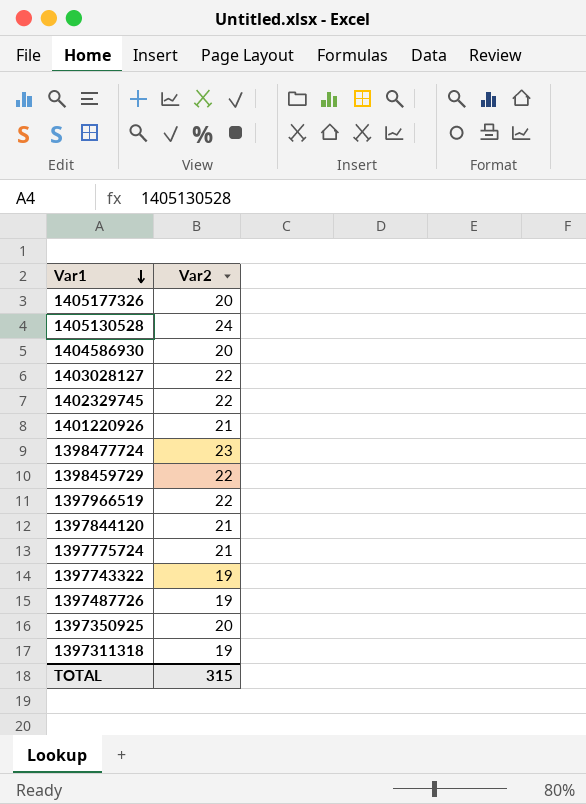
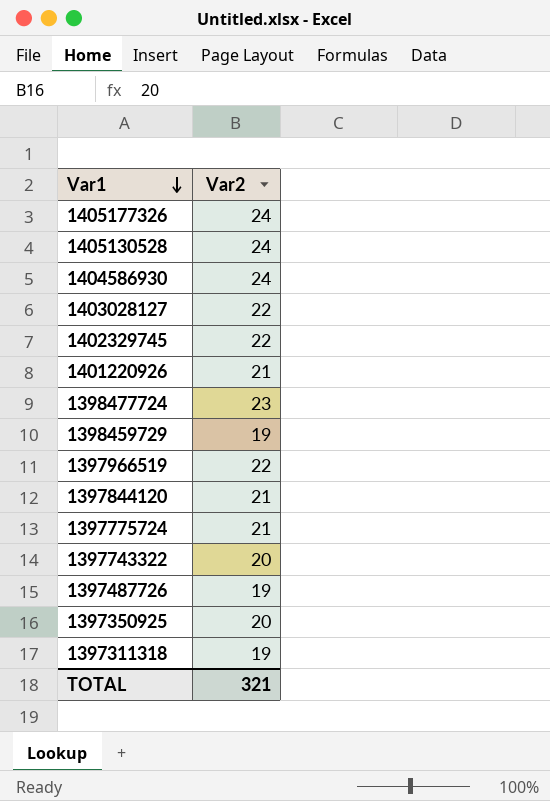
1405177326 | Var2: 20 -> 24
1404586930 | Var2: 20 -> 24
1398459729 | Var2: 22 -> 19
1397743322 | Var2: 19 -> 20
TOTAL | Var2: 315 -> 321

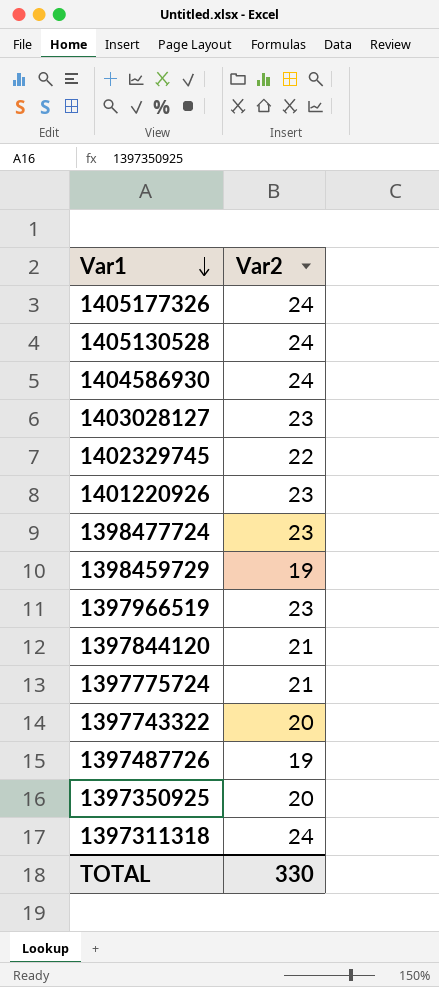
1403028127 | Var2: 22 -> 23
1401220926 | Var2: 21 -> 23
1397966519 | Var2: 22 -> 23
1397311318 | Var2: 19 -> 24
TOTAL | Var2: 321 -> 330

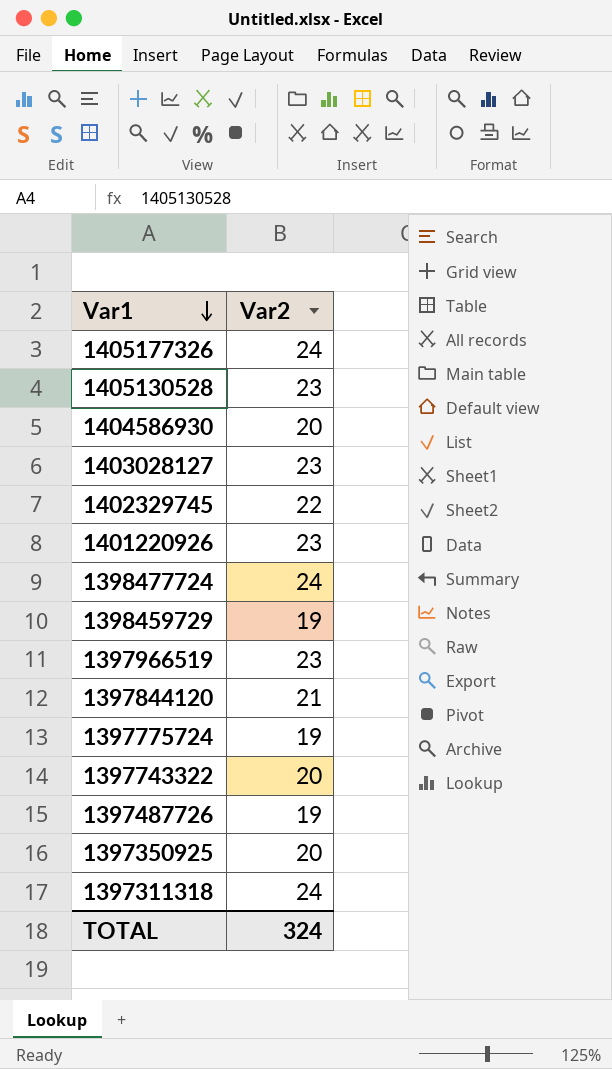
1405130528 | Var2: 24 -> 23
1404586930 | Var2: 24 -> 20
1398477724 | Var2: 23 -> 24
1397775724 | Var2: 21 -> 19
TOTAL | Var2: 330 -> 324

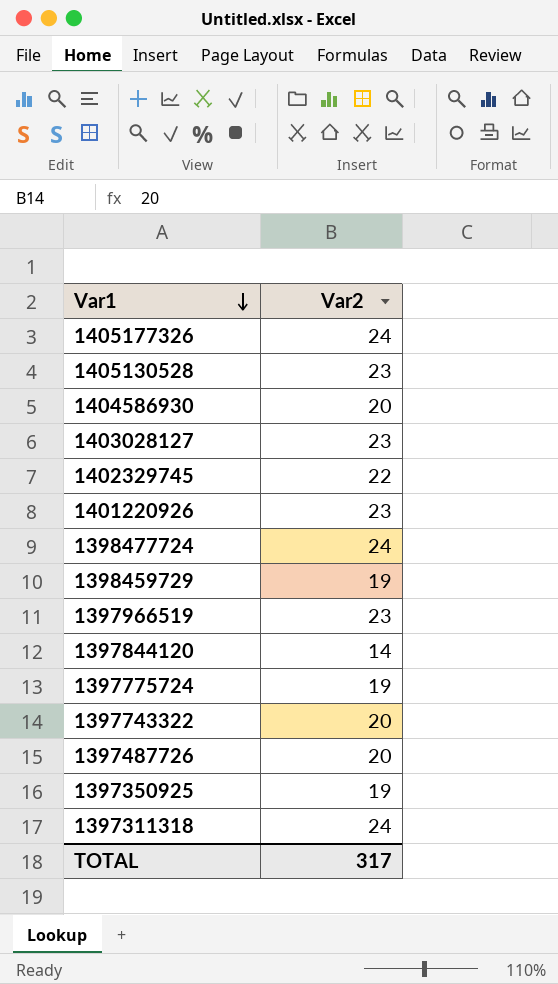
1397844120 | Var2: 21 -> 14
1397487726 | Var2: 19 -> 20
1397350925 | Var2: 20 -> 19
TOTAL | Var2: 324 -> 317

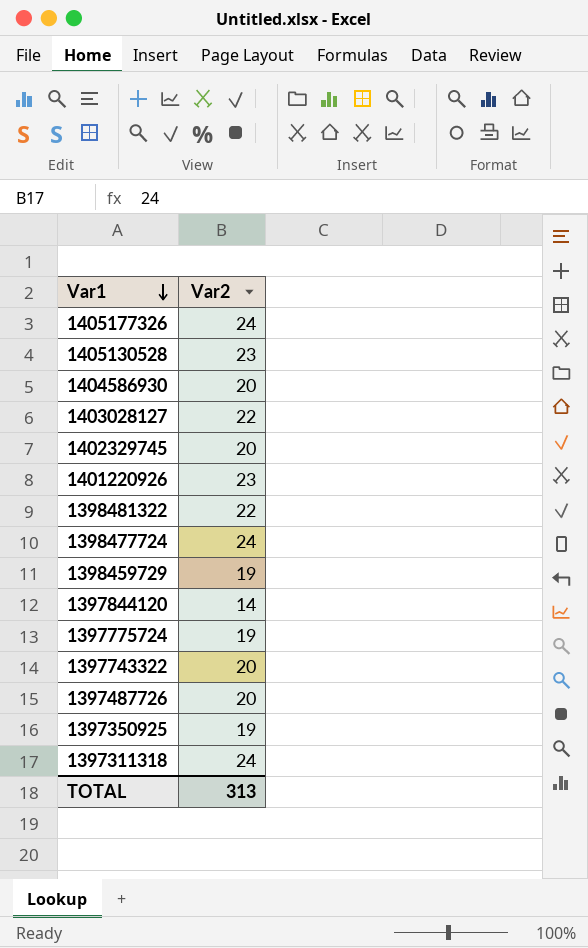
row 1397966519: 23 -> none
1403028127 | Var2: 23 -> 22
1402329745 | Var2: 22 -> 20
row 1398481322: none -> 22
TOTAL | Var2: 317 -> 313

